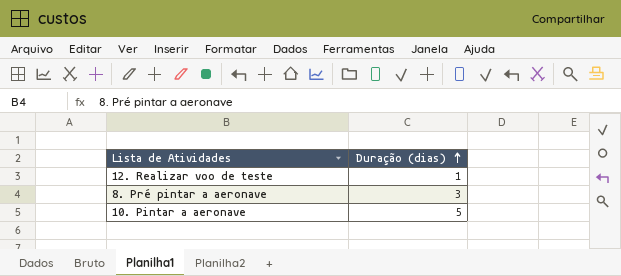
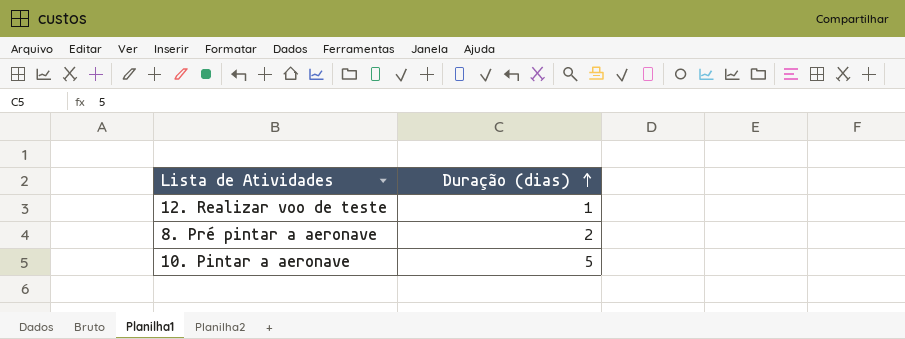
8. Pré pintar a aeronave | Duração (dias): 3 -> 2

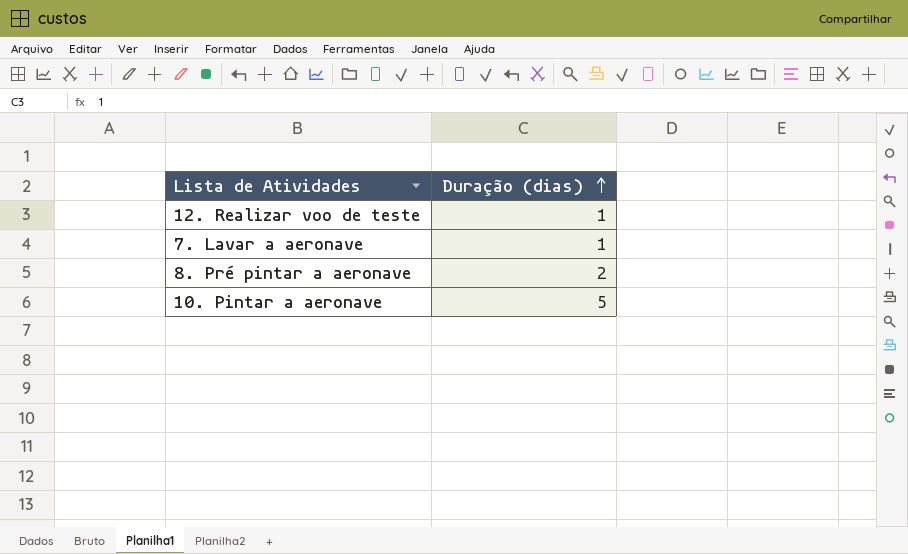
row 7. Lavar a aeronave: none -> 1

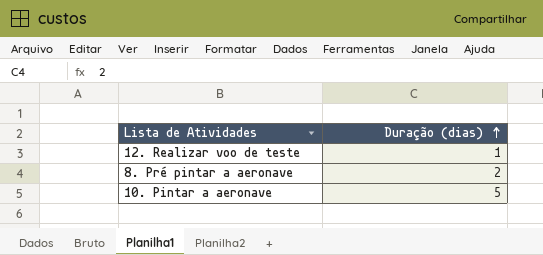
row 7. Lavar a aeronave: 1 -> none

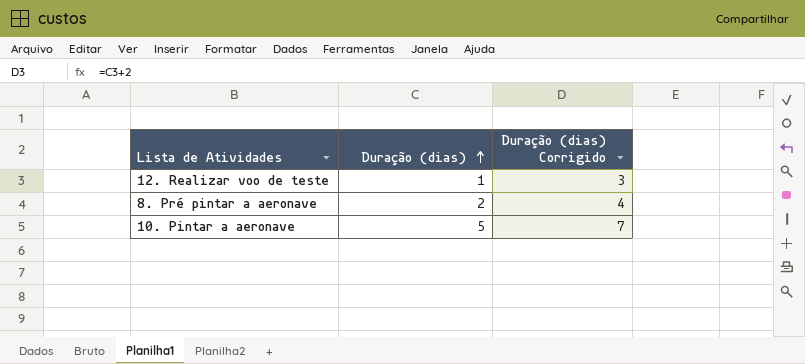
column Duração (dias) Corrigido | formula: none -> [Duração (dias)] + 2

